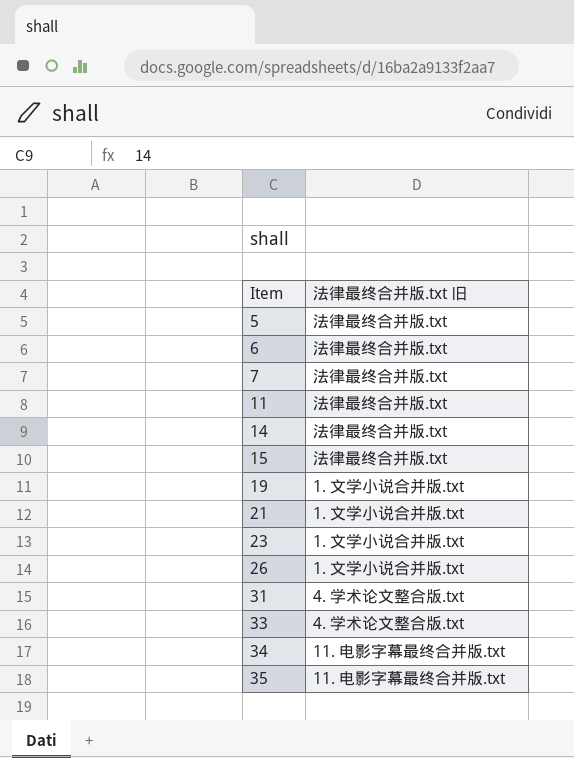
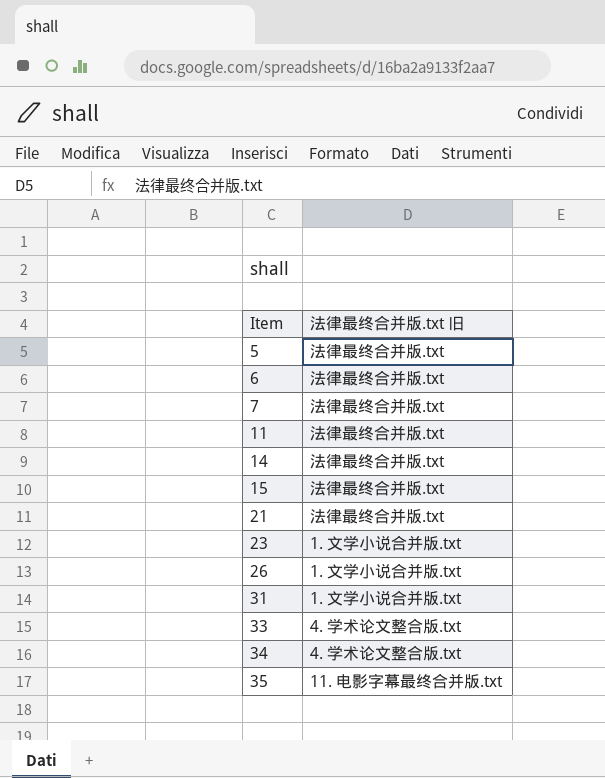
row 19: 1. 文学小说合并版.txt -> none
21 | 法律最终合并版.txt 旧: 1. 文学小说合并版.txt -> 法律最终合并版.txt
31 | 法律最终合并版.txt 旧: 4. 学术论文整合版.txt -> 1. 文学小说合并版.txt
34 | 法律最终合并版.txt 旧: 11. 电影字幕最终合并版.txt -> 4. 学术论文整合版.txt

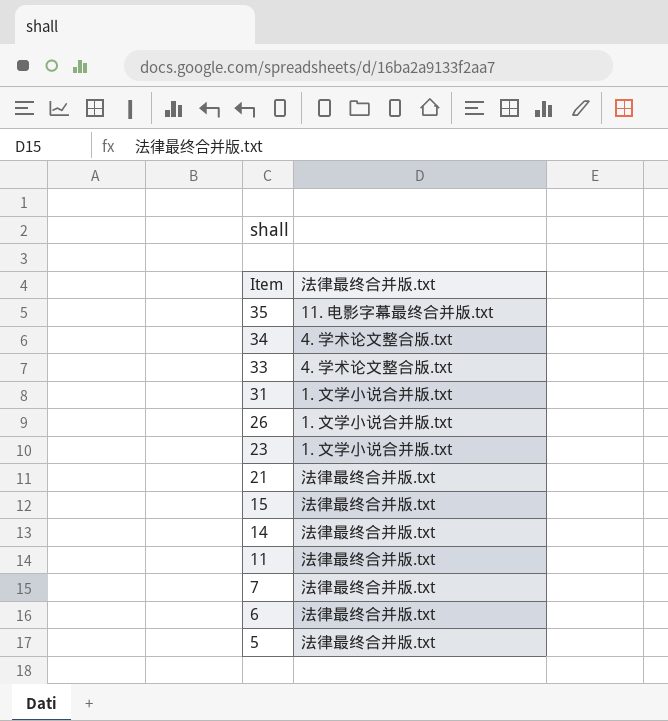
row order: Item ascending -> Item descending
column name: 法律最终合并版.txt 旧 -> 法律最终合并版.txt

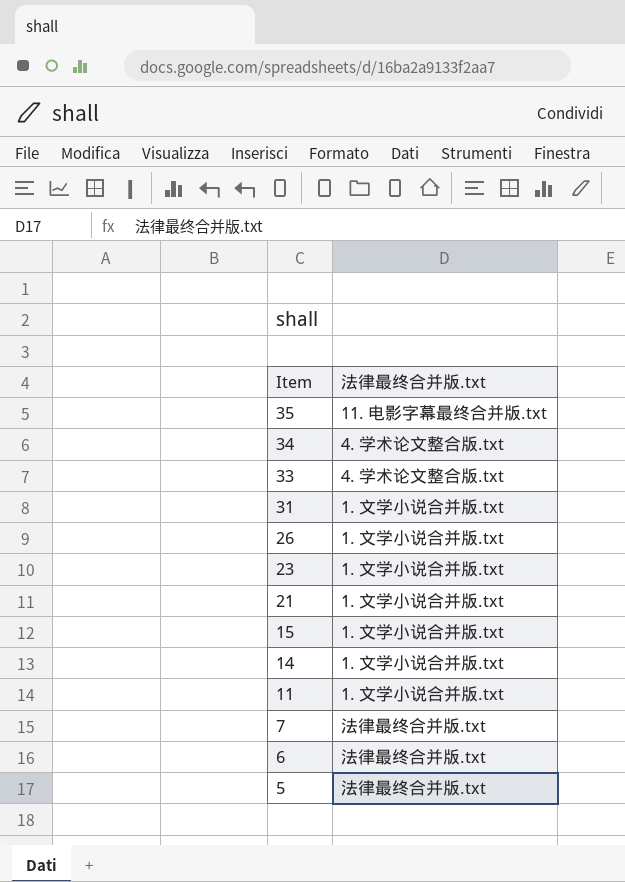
21 | 法律最终合并版.txt: 法律最终合并版.txt -> 1. 文学小说合并版.txt
15 | 法律最终合并版.txt: 法律最终合并版.txt -> 1. 文学小说合并版.txt
14 | 法律最终合并版.txt: 法律最终合并版.txt -> 1. 文学小说合并版.txt
11 | 法律最终合并版.txt: 法律最终合并版.txt -> 1. 文学小说合并版.txt

